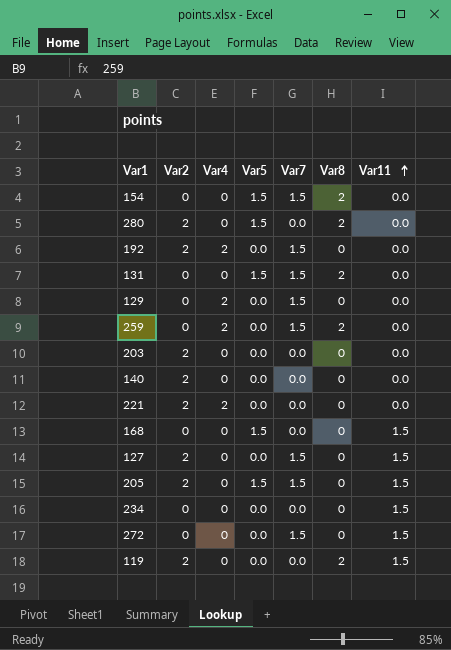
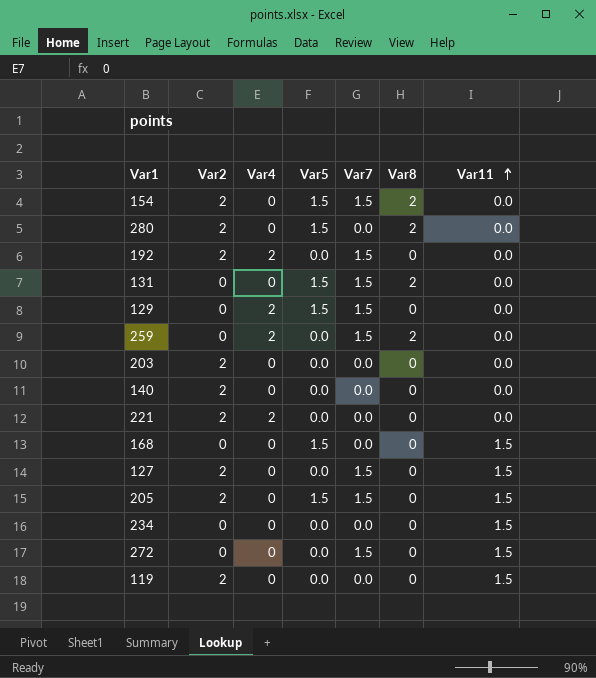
154 | Var2: 0 -> 2
129 | Var5: 0.0 -> 1.5
119 | Var8: 2 -> 0

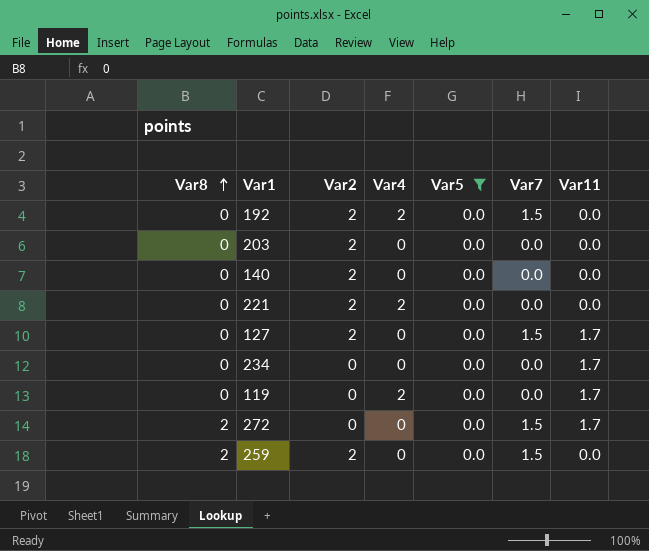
filter: none -> Var5 = 0.0
row order: Var11 ascending -> Var8 ascending
column Var8 | position: 6 -> 1
127 | Var11: 1.5 -> 1.7
234 | Var11: 1.5 -> 1.7
119 | Var2: 2 -> 0
119 | Var4: 0 -> 2
119 | Var11: 1.5 -> 1.7
272 | Var8: 0 -> 2
272 | Var11: 1.5 -> 1.7
259 | Var2: 0 -> 2
259 | Var4: 2 -> 0

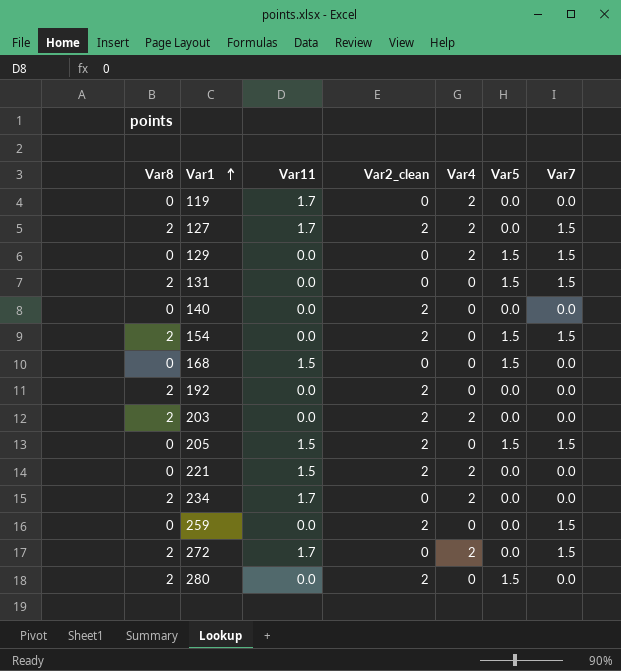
filter: Var5 = 0.0 -> none
row order: Var8 ascending -> Var1 ascending
column Var11 | position: 7 -> 3
column name: Var2 -> Var2_clean
127 | Var8: 0 -> 2
127 | Var4: 0 -> 2
192 | Var8: 0 -> 2
192 | Var4: 2 -> 0
192 | Var7: 1.5 -> 0.0
203 | Var8: 0 -> 2
203 | Var4: 0 -> 2
221 | Var11: 0.0 -> 1.5
234 | Var8: 0 -> 2
234 | Var4: 0 -> 2
259 | Var8: 2 -> 0
272 | Var4: 0 -> 2

